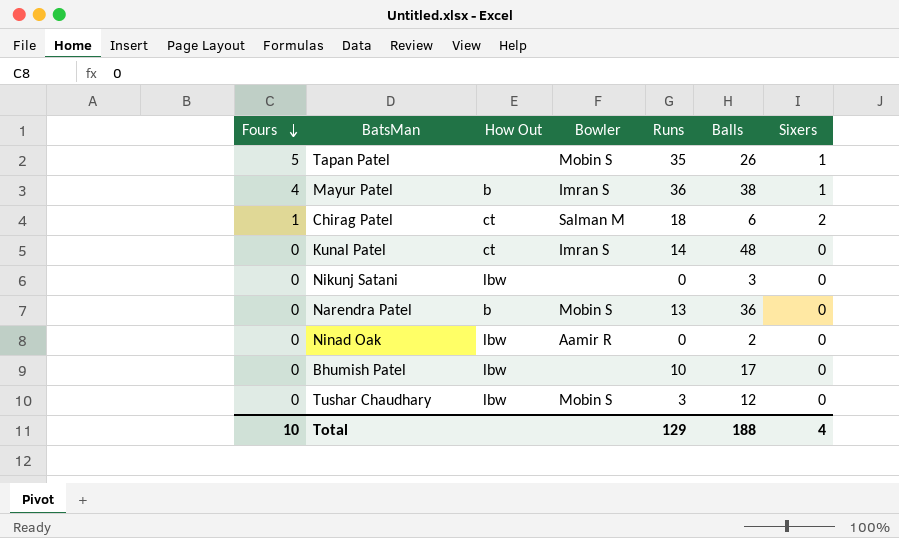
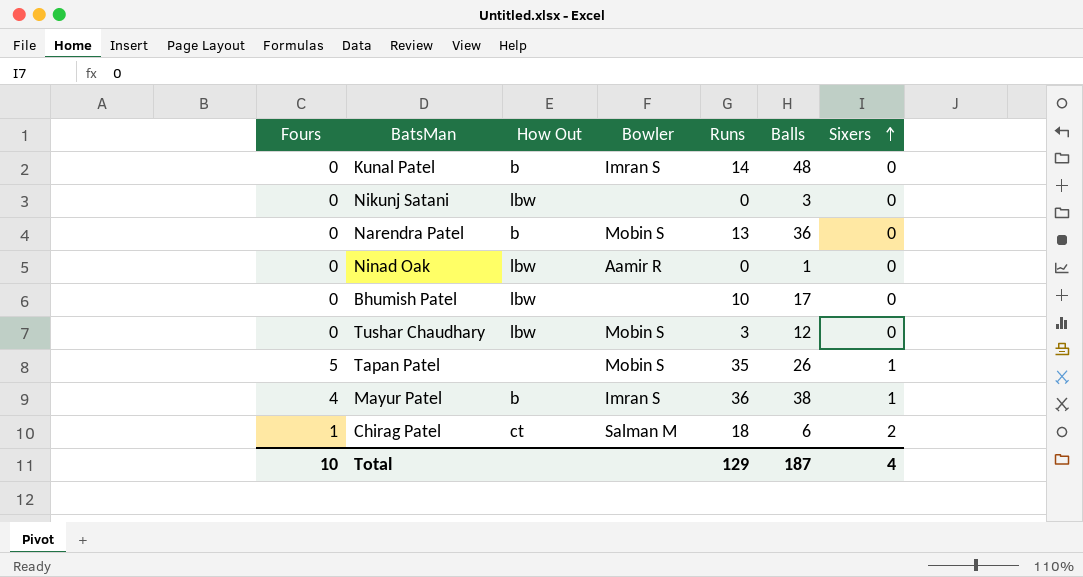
row order: Fours descending -> Sixers ascending
Kunal Patel | How Out: ct -> b
Ninad Oak | Balls: 2 -> 1
Total | Balls: 188 -> 187

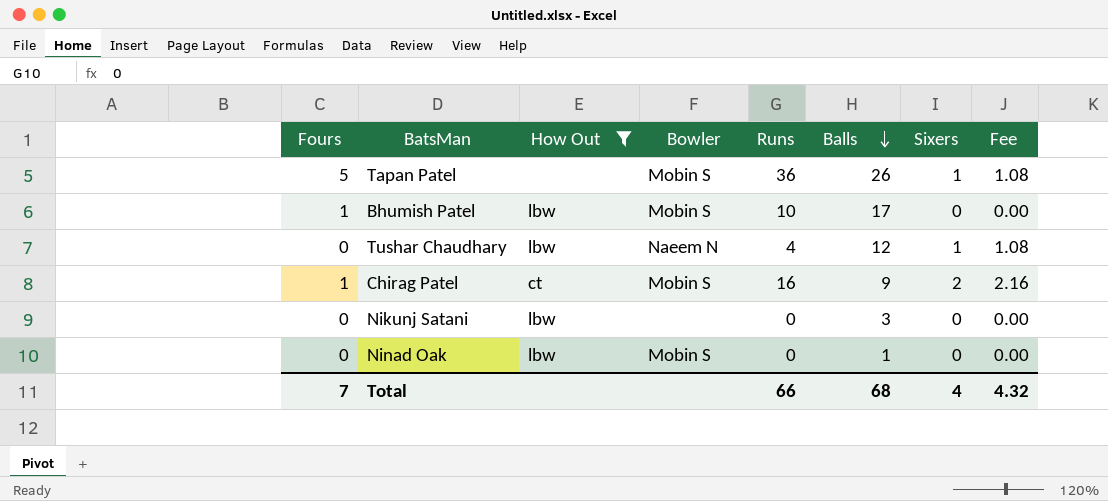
filter: none -> How Out != b
row order: Sixers ascending -> Balls descending
column Fee | formula: none -> [Sixers] * 1.08
Tapan Patel | Runs: 35 -> 36
Bhumish Patel | Fours: 0 -> 1
Bhumish Patel | Bowler: none -> Mobin S
Tushar Chaudhary | Bowler: Mobin S -> Naeem N
Tushar Chaudhary | Runs: 3 -> 4
Tushar Chaudhary | Sixers: 0 -> 1
Chirag Patel | Bowler: Salman M -> Mobin S
Chirag Patel | Runs: 18 -> 16
Chirag Patel | Balls: 6 -> 9
Ninad Oak | Bowler: Aamir R -> Mobin S
Total | Fours: 10 -> 7
Total | Runs: 129 -> 66
Total | Balls: 187 -> 68

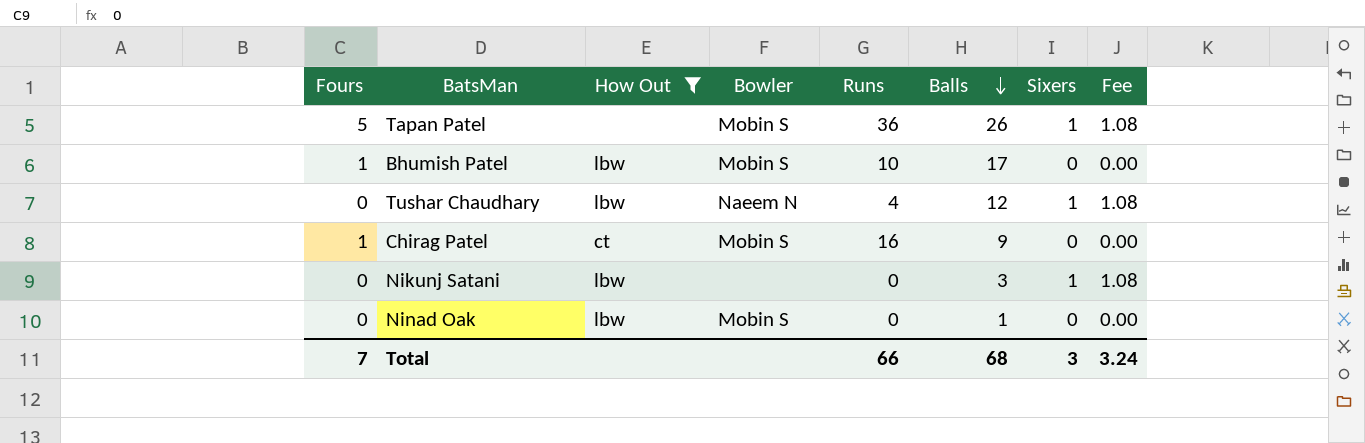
Chirag Patel | Sixers: 2 -> 0
Chirag Patel | Fee: 2.16 -> 0.00
Nikunj Satani | Sixers: 0 -> 1
Nikunj Satani | Fee: 0.00 -> 1.08
Total | Sixers: 4 -> 3
Total | Fee: 4.32 -> 3.24

